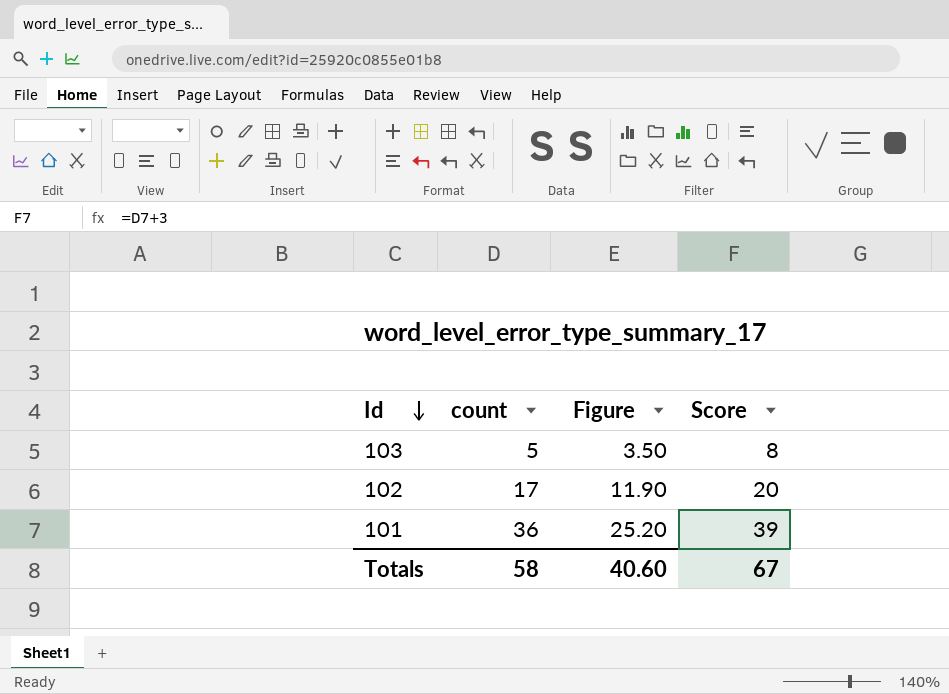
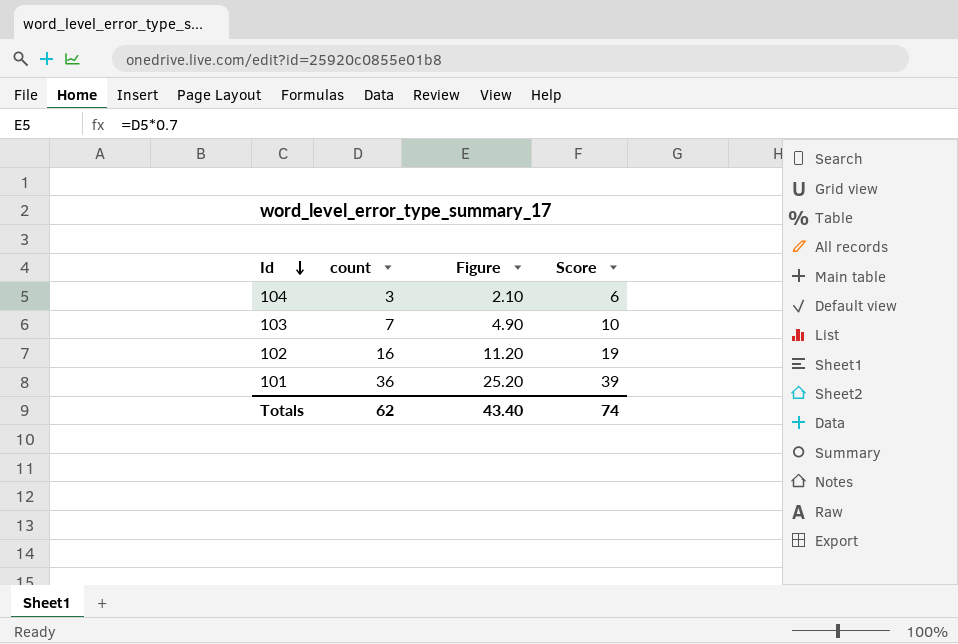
row 104: none -> 3 | 2.10 | 6
103 | count: 5 -> 7
103 | Figure: 3.50 -> 4.90
103 | Score: 8 -> 10
102 | count: 17 -> 16
102 | Figure: 11.90 -> 11.20
102 | Score: 20 -> 19
Totals | count: 58 -> 62
Totals | Figure: 40.60 -> 43.40
Totals | Score: 67 -> 74

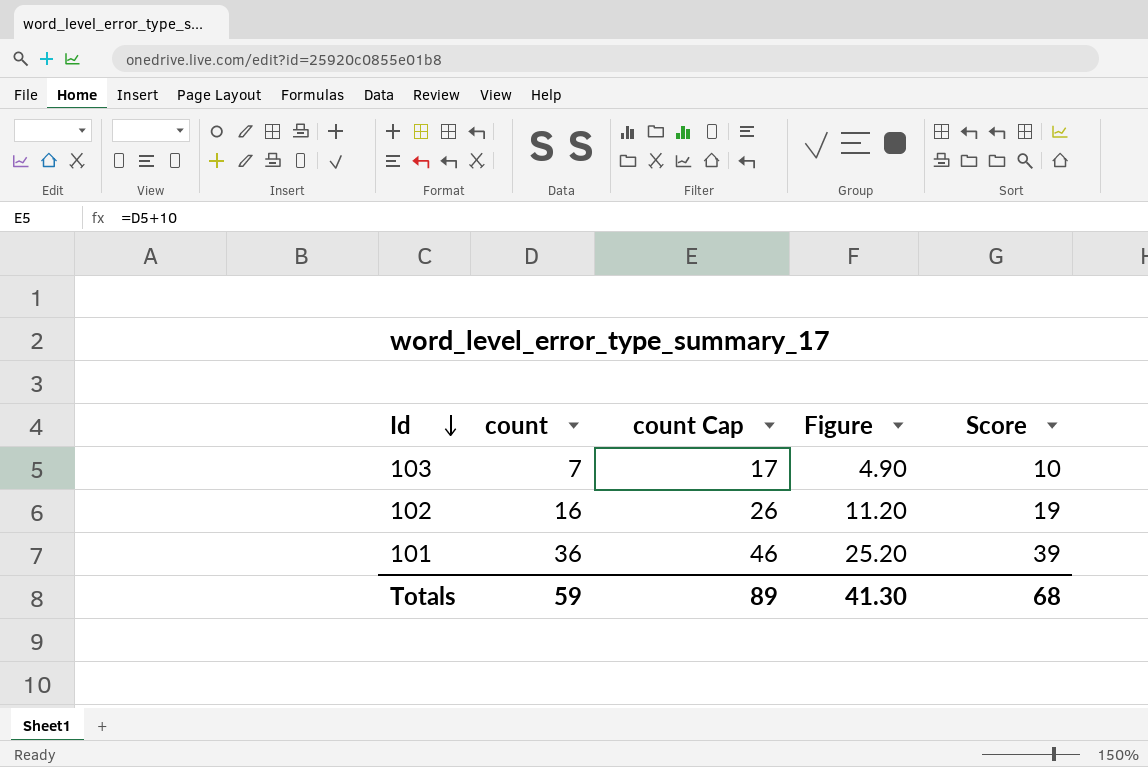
column count Cap | formula: none -> [count] + 10
row 104: 3 | 2.10 | 6 -> none
Totals | count: 62 -> 59
Totals | Figure: 43.40 -> 41.30
Totals | Score: 74 -> 68

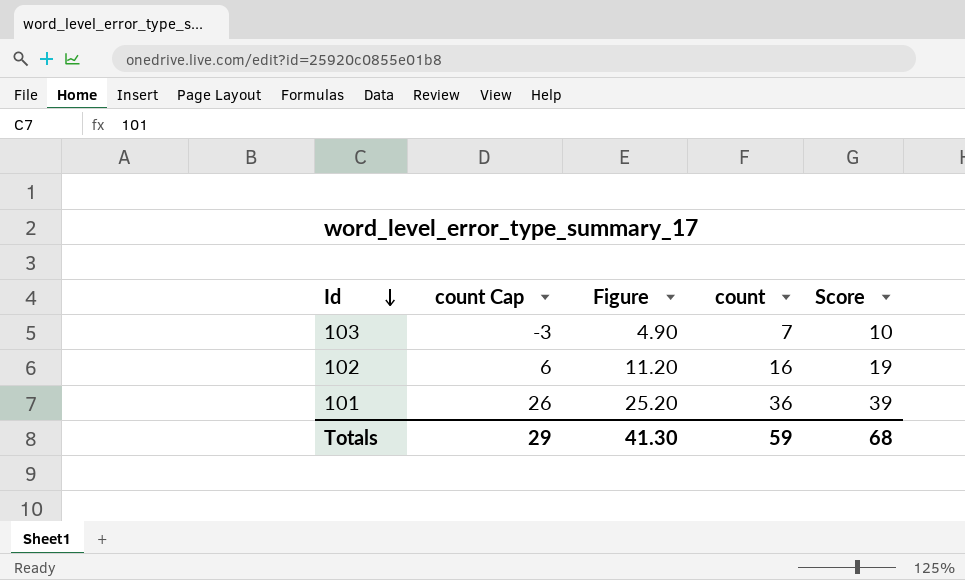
column count Cap | formula: [count] + 10 -> [count] - 10
column count | position: 2 -> 4
Totals | count Cap: 89 -> 29

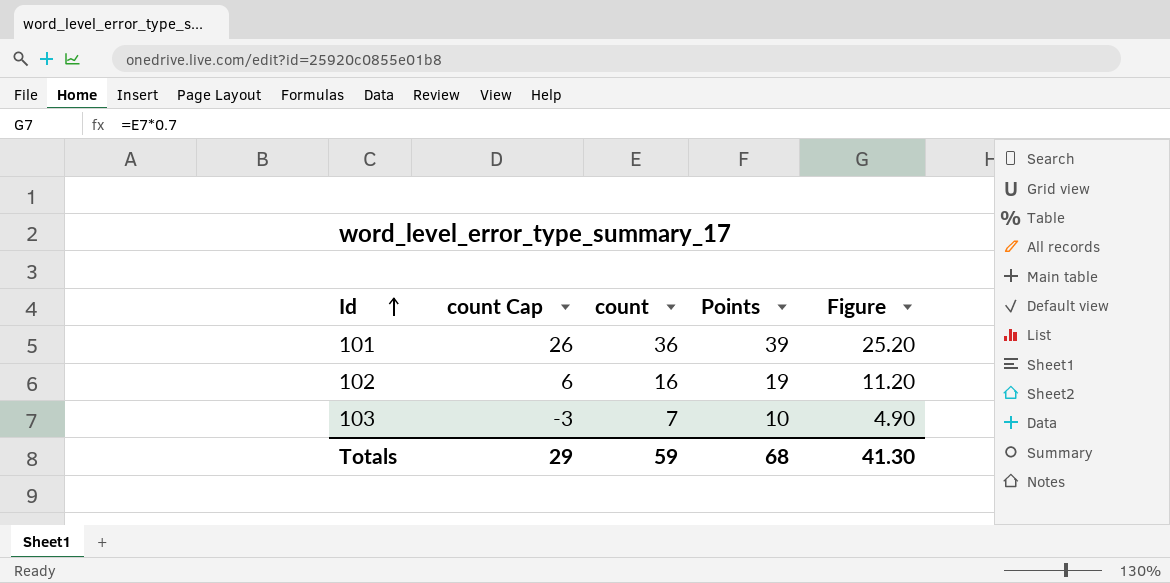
row order: Id descending -> Id ascending
column name: Score -> Points
column Figure | position: 3 -> 5

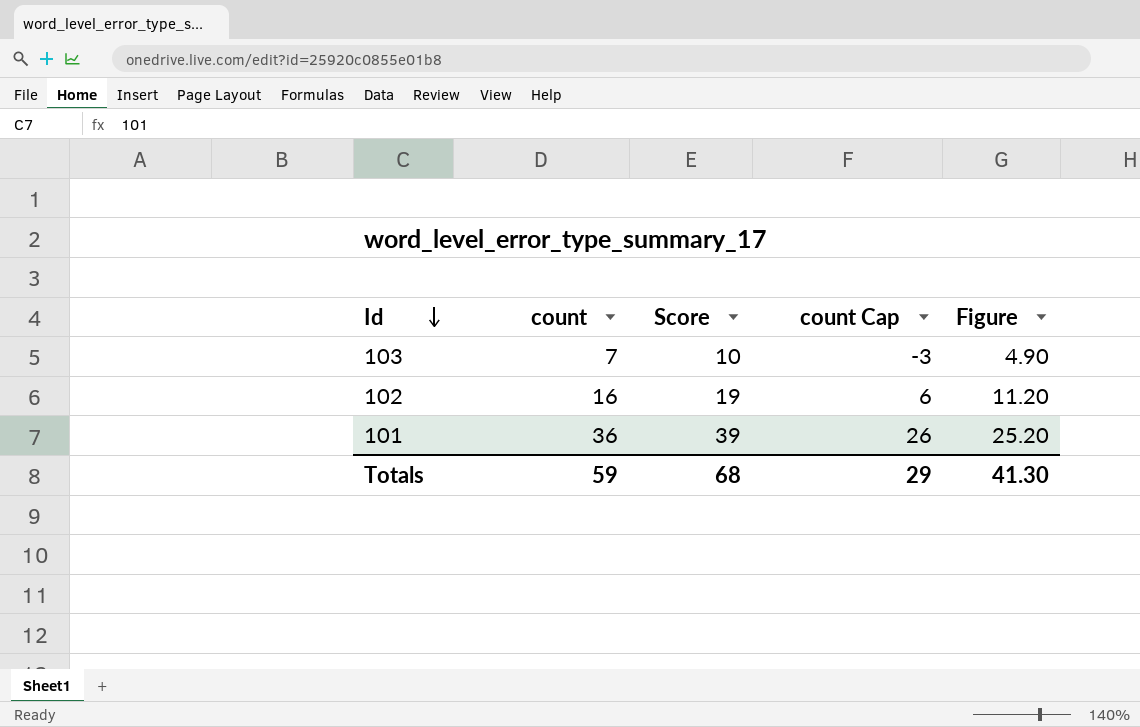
row order: Id ascending -> Id descending
column name: Points -> Score
column count Cap | position: 2 -> 4

